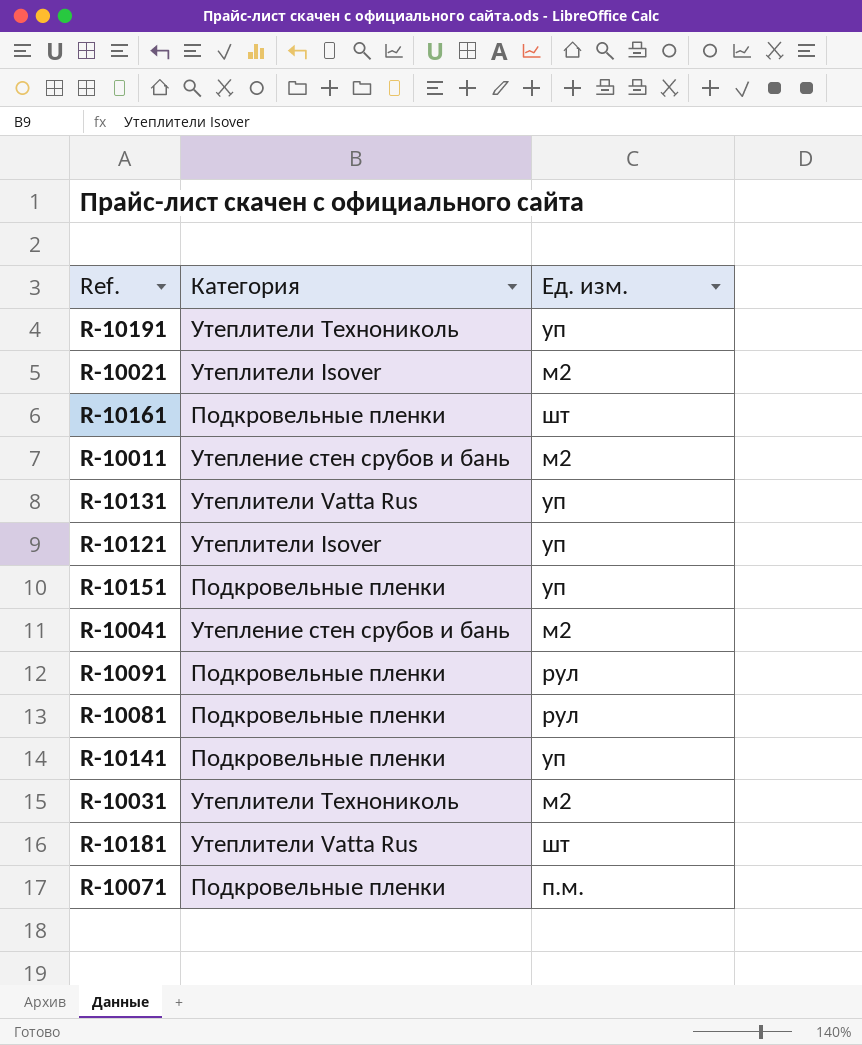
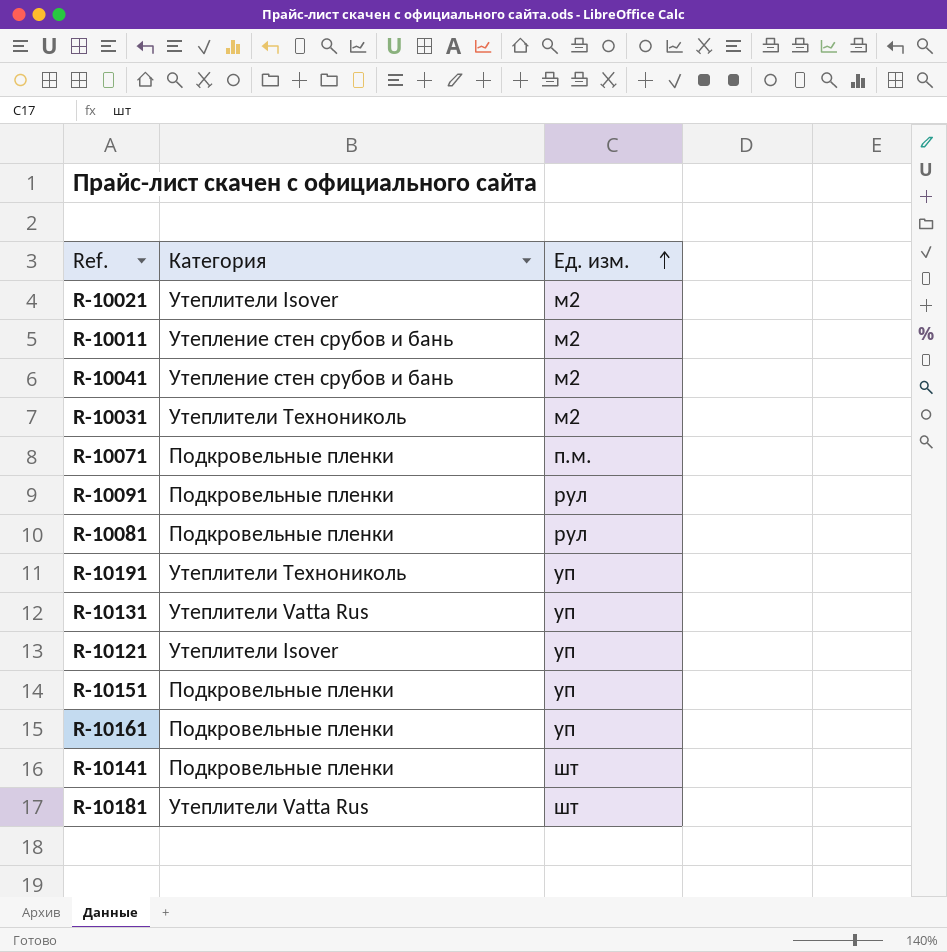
row order: none -> Ед. изм. ascending
R-10161 | Ед. изм.: шт -> уп
R-10141 | Ед. изм.: уп -> шт

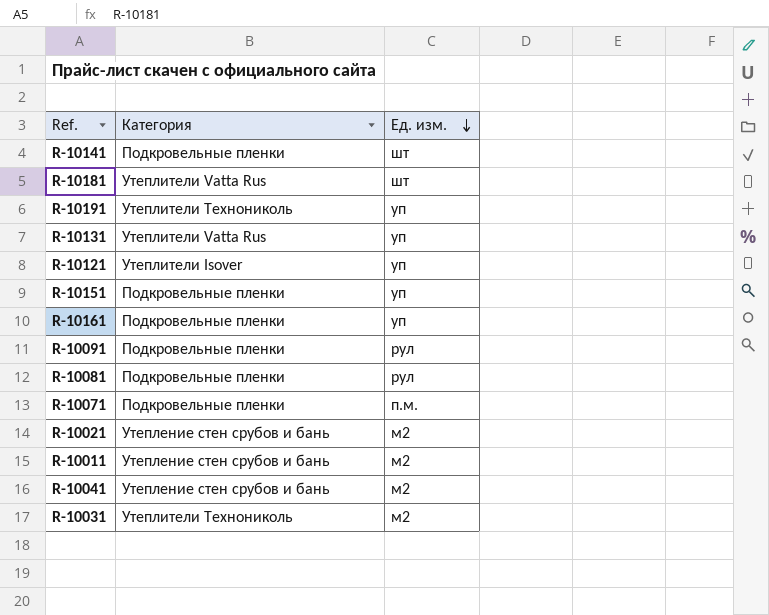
row order: Ед. изм. ascending -> Ед. изм. descending
R-10021 | Категория: Утеплители Isover -> Утепление стен срубов и бань

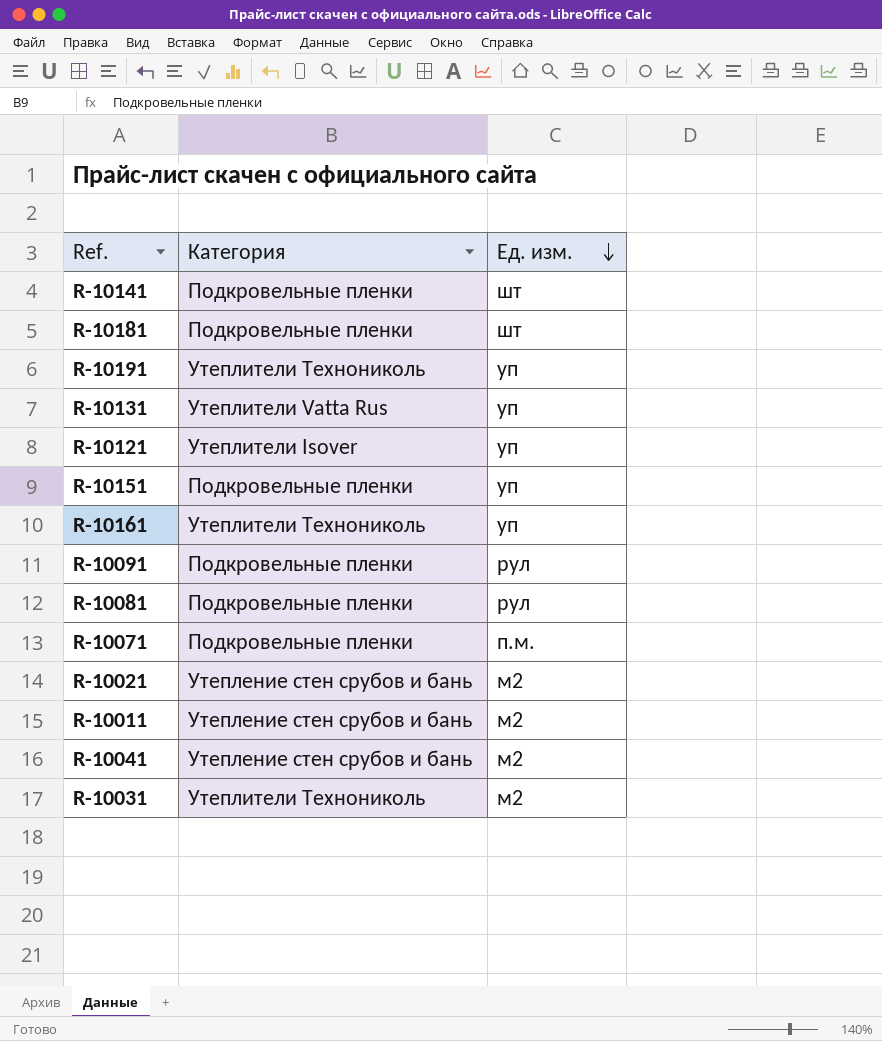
R-10181 | Категория: Утеплители Vatta Rus -> Подкровельные пленки
R-10161 | Категория: Подкровельные пленки -> Утеплители Технониколь

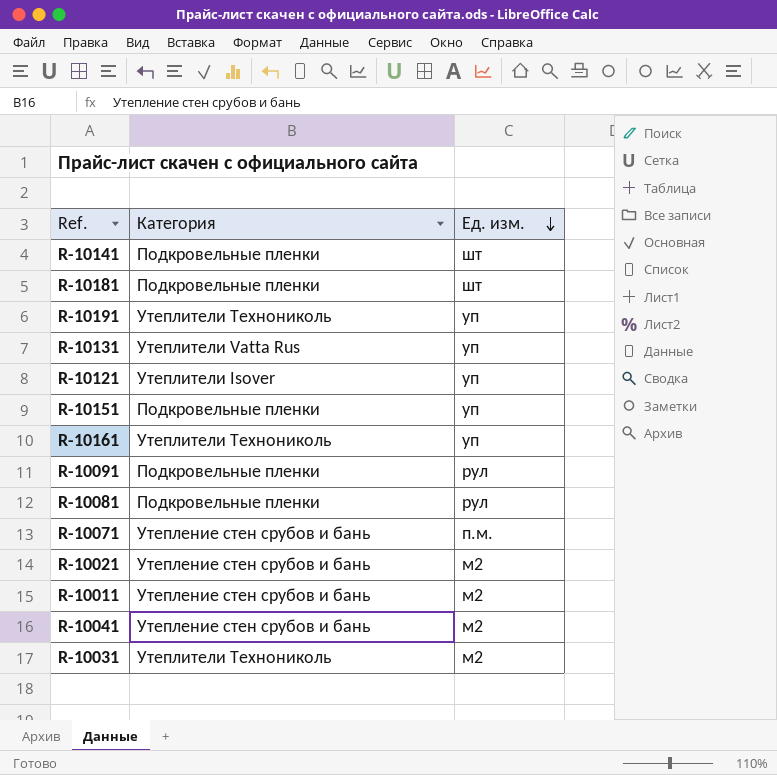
R-10071 | Категория: Подкровельные пленки -> Утепление стен срубов и бань

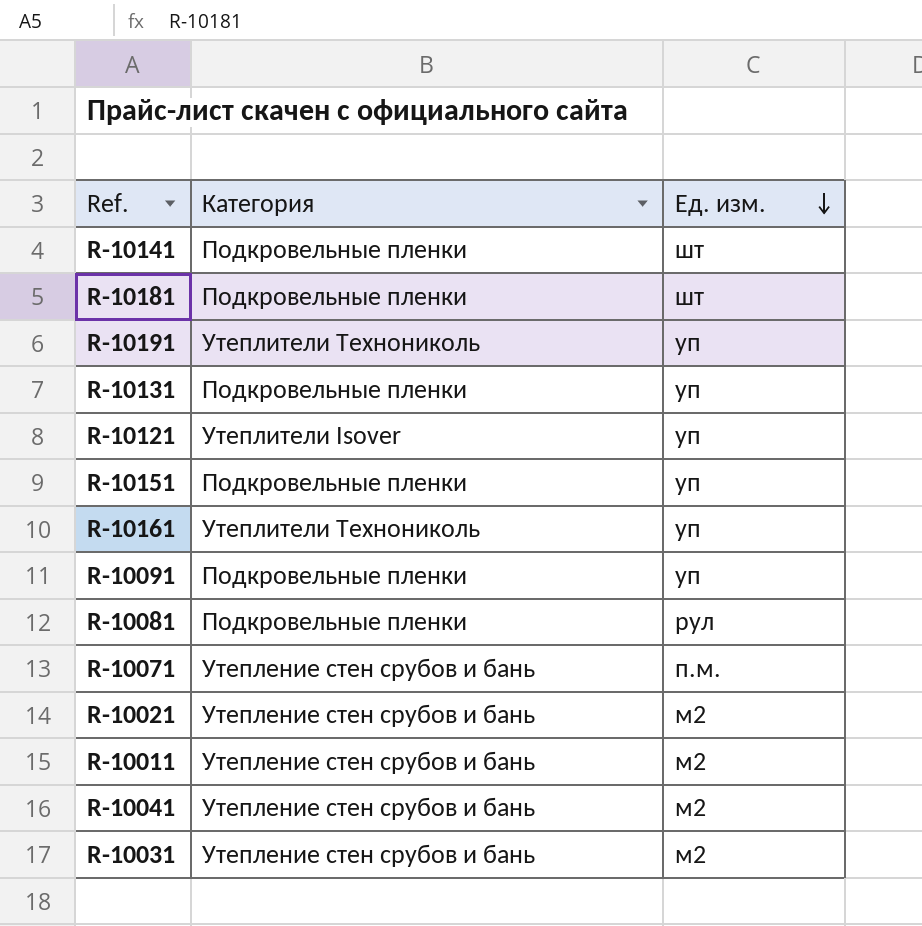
R-10131 | Категория: Утеплители Vatta Rus -> Подкровельные пленки
R-10091 | Ед. изм.: рул -> уп
R-10031 | Категория: Утеплители Технониколь -> Утепление стен срубов и бань

